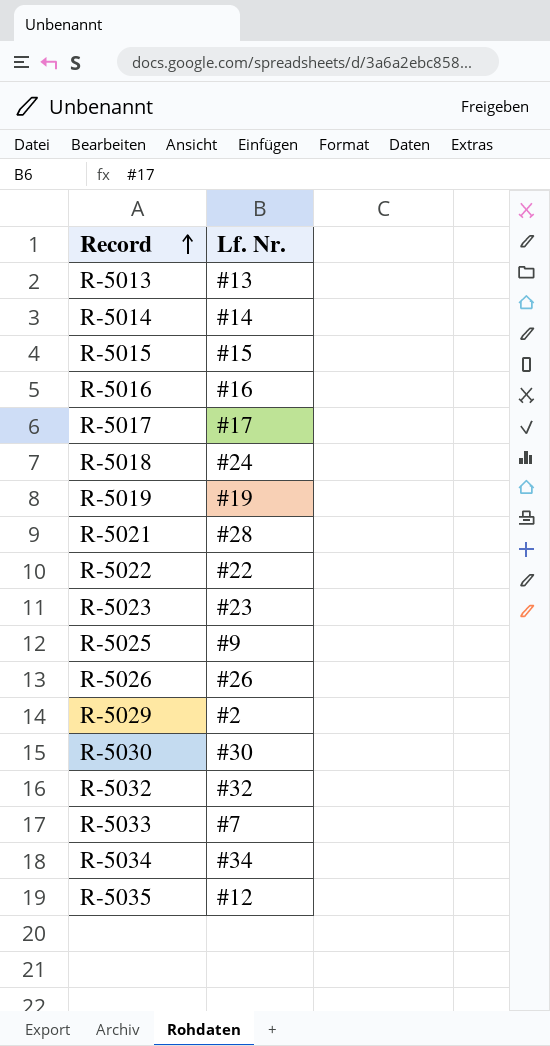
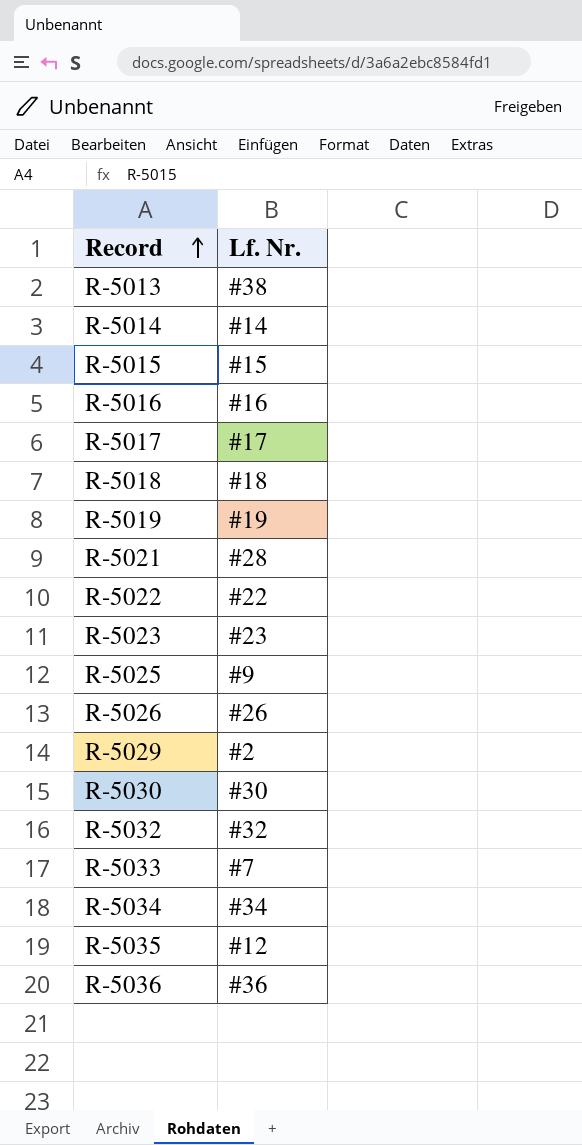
R-5013 | Lf. Nr.: #13 -> #38
R-5018 | Lf. Nr.: #24 -> #18
row R-5036: none -> #36

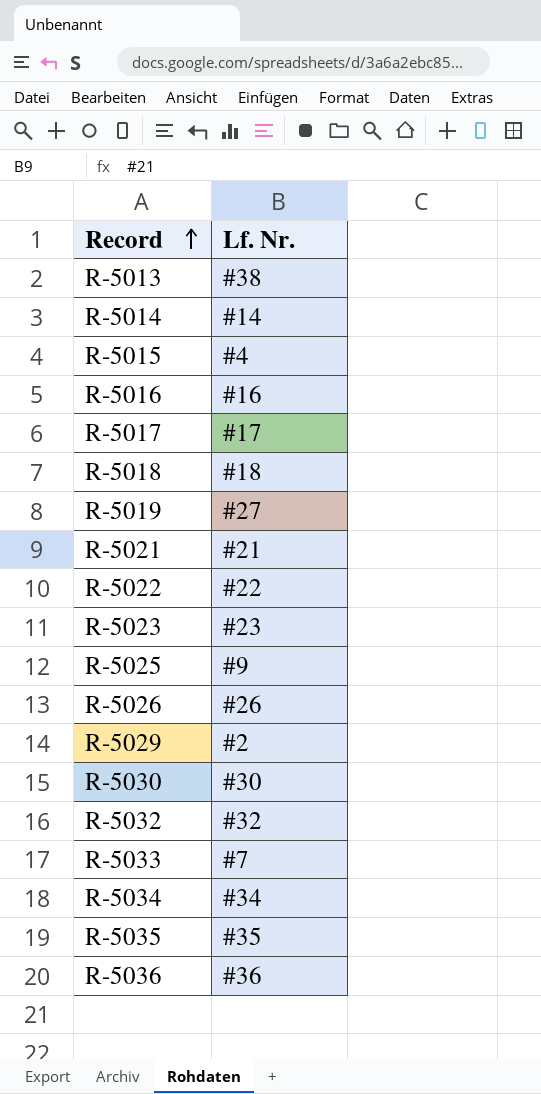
R-5015 | Lf. Nr.: #15 -> #4
R-5019 | Lf. Nr.: #19 -> #27
R-5021 | Lf. Nr.: #28 -> #21
R-5035 | Lf. Nr.: #12 -> #35

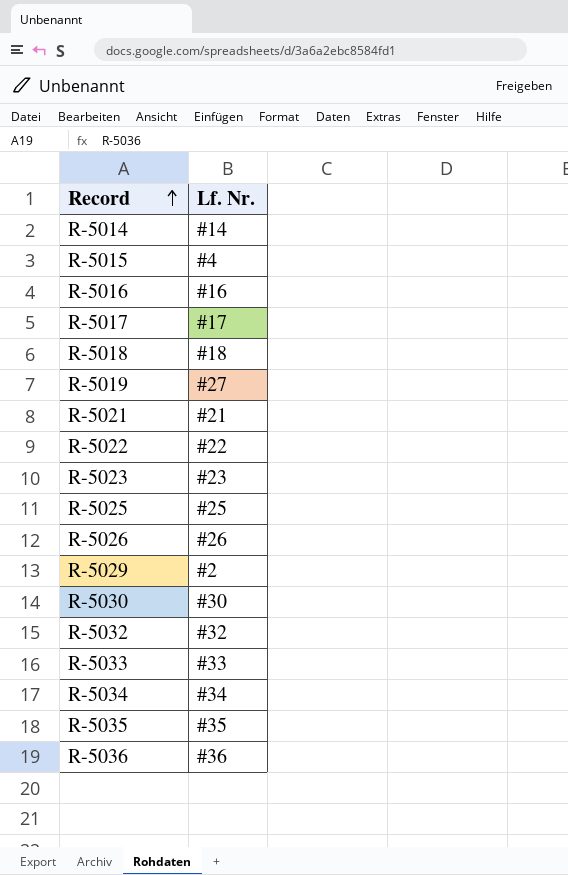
row R-5013: #38 -> none
R-5025 | Lf. Nr.: #9 -> #25
R-5033 | Lf. Nr.: #7 -> #33

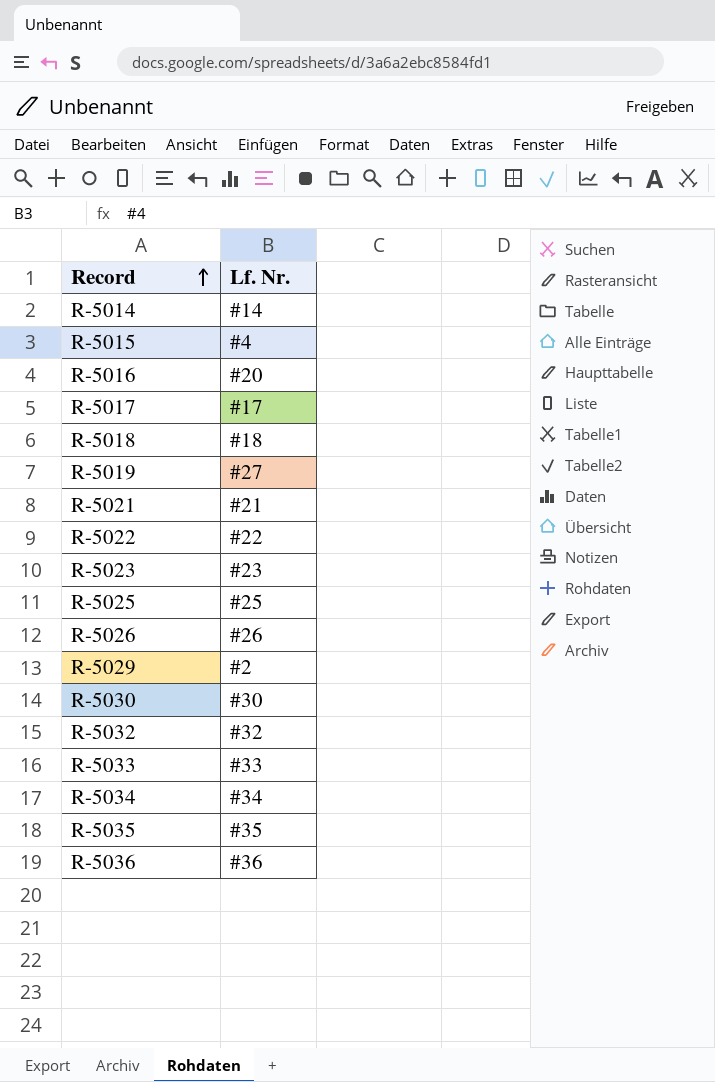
R-5016 | Lf. Nr.: #16 -> #20

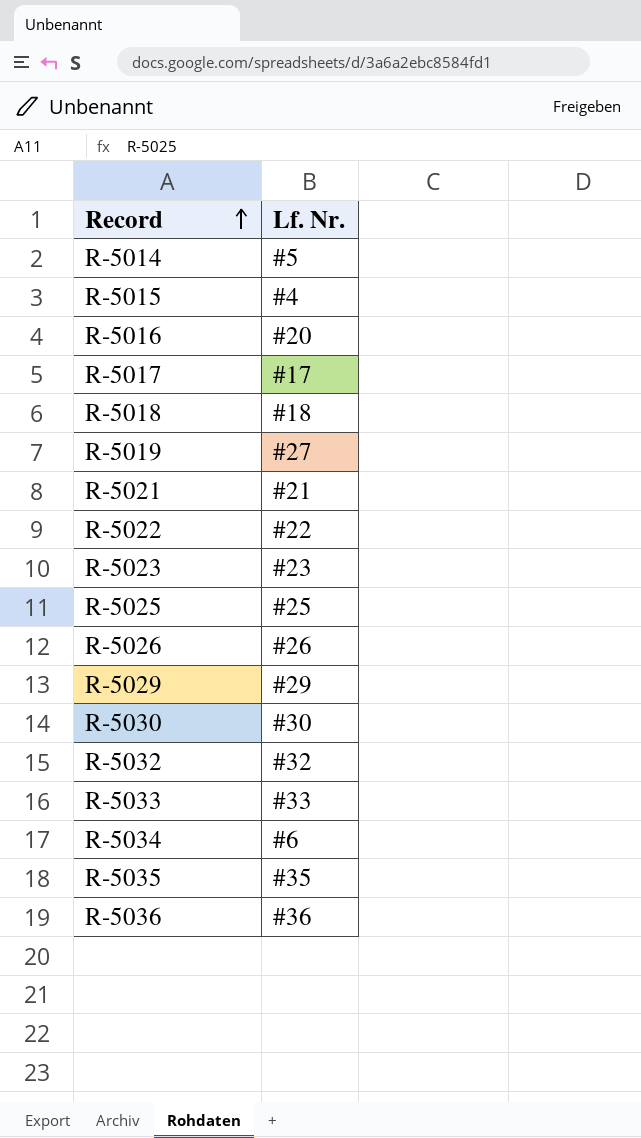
R-5014 | Lf. Nr.: #14 -> #5
R-5029 | Lf. Nr.: #2 -> #29
R-5034 | Lf. Nr.: #34 -> #6

